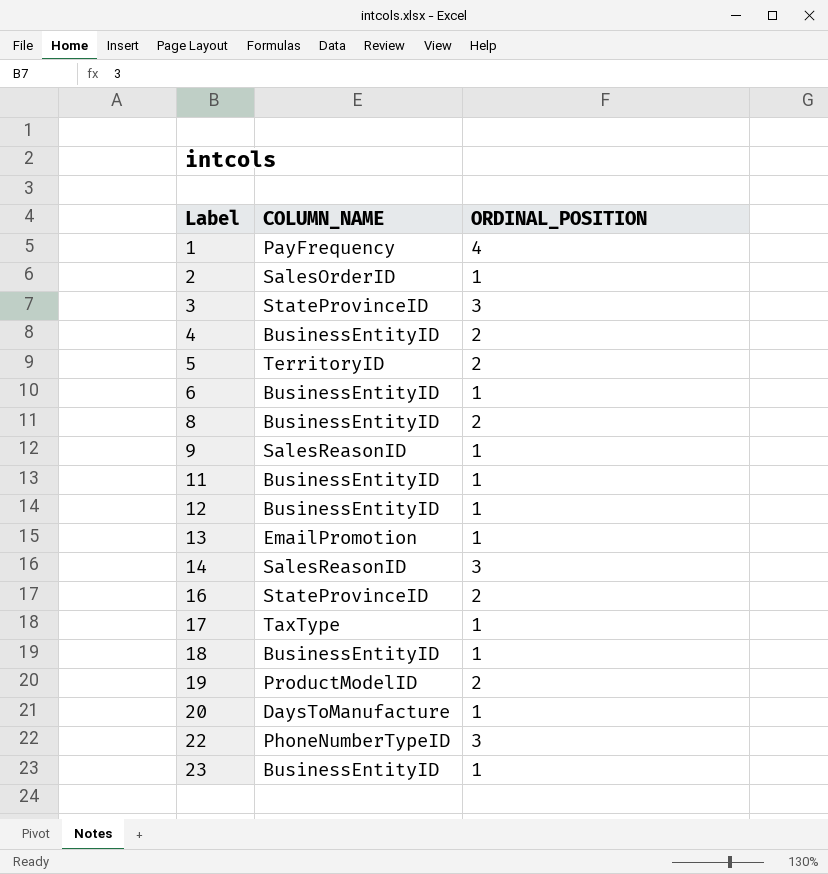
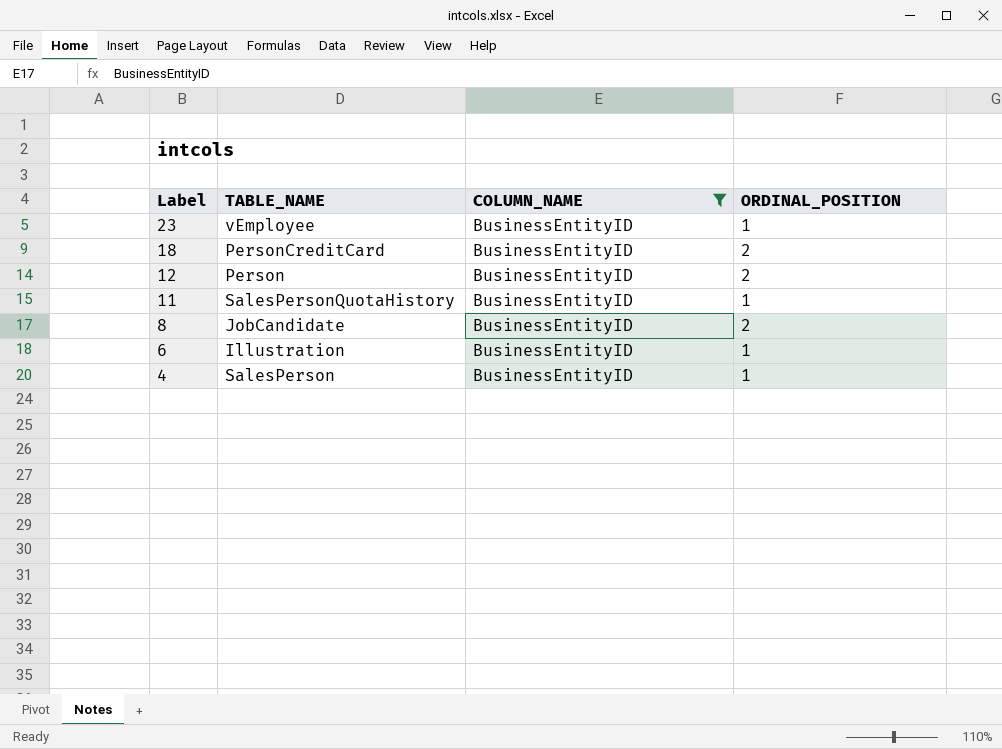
filter: none -> COLUMN_NAME = BusinessEntityID
row order: Label ascending -> Label descending
column TABLE_NAME | position: none -> 2
18 | ORDINAL_POSITION: 1 -> 2
12 | ORDINAL_POSITION: 1 -> 2
4 | ORDINAL_POSITION: 2 -> 1

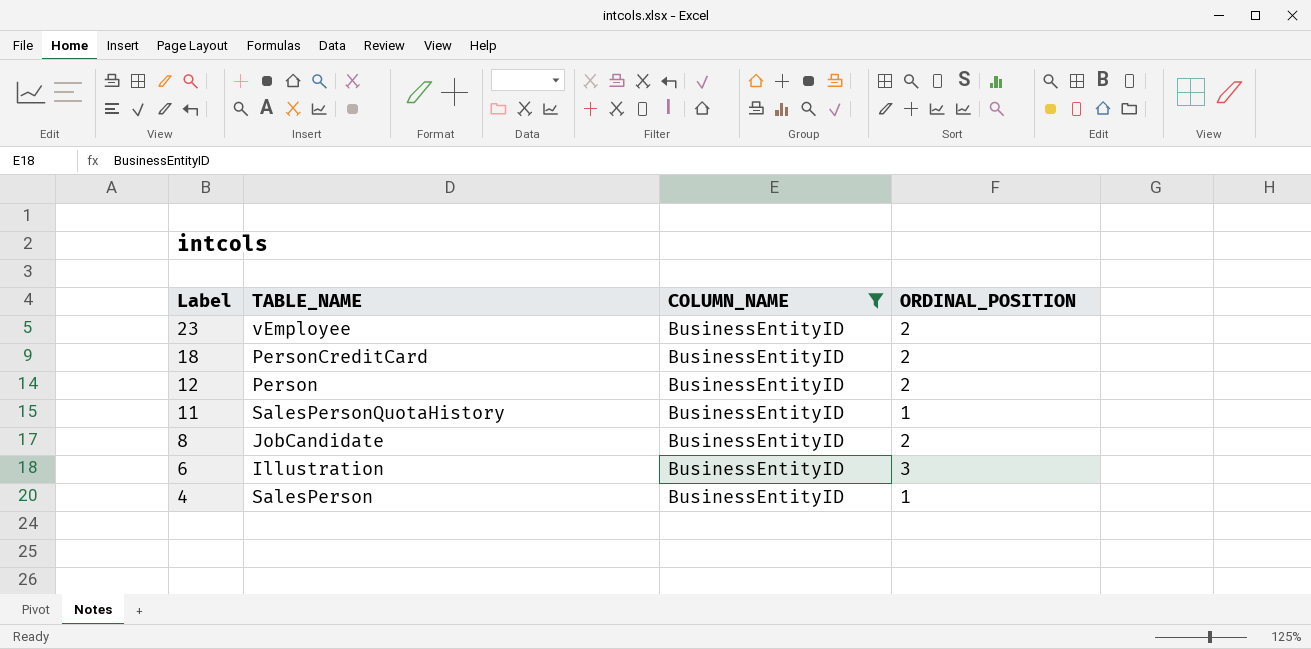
23 | ORDINAL_POSITION: 1 -> 2
6 | ORDINAL_POSITION: 1 -> 3

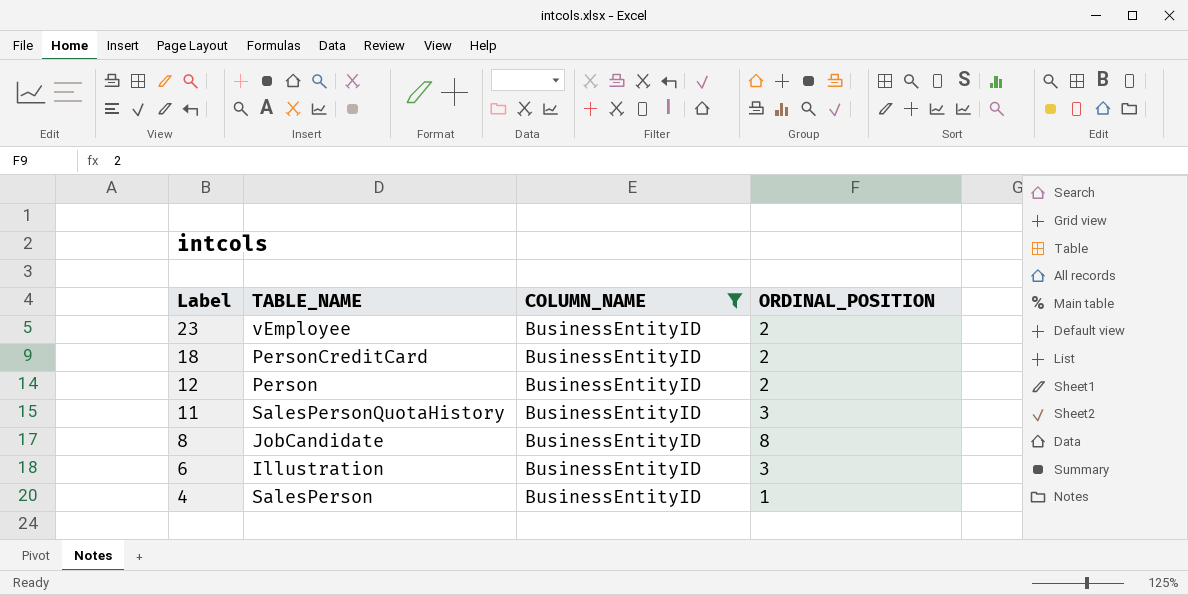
11 | ORDINAL_POSITION: 1 -> 3
8 | ORDINAL_POSITION: 2 -> 8

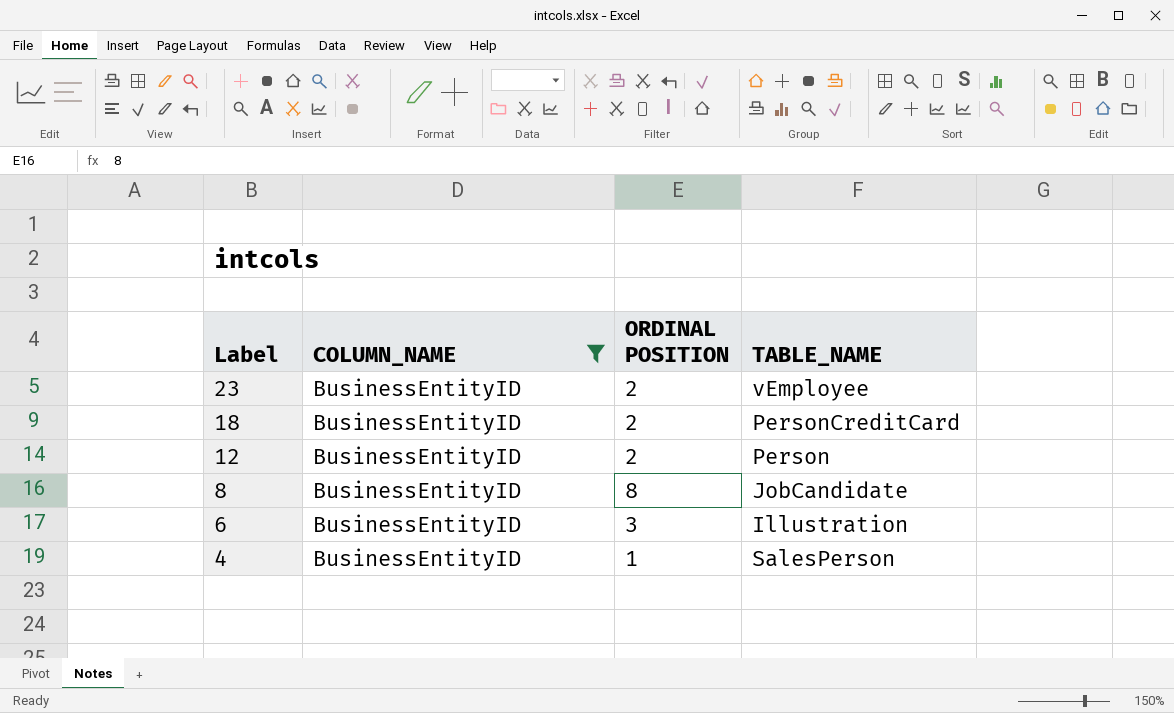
column name: ORDINAL_POSITION -> ORDINAL POSITION
column TABLE_NAME | position: 2 -> 4
row 11: SalesPersonQuotaHistory | BusinessEntityID | 3 -> none

